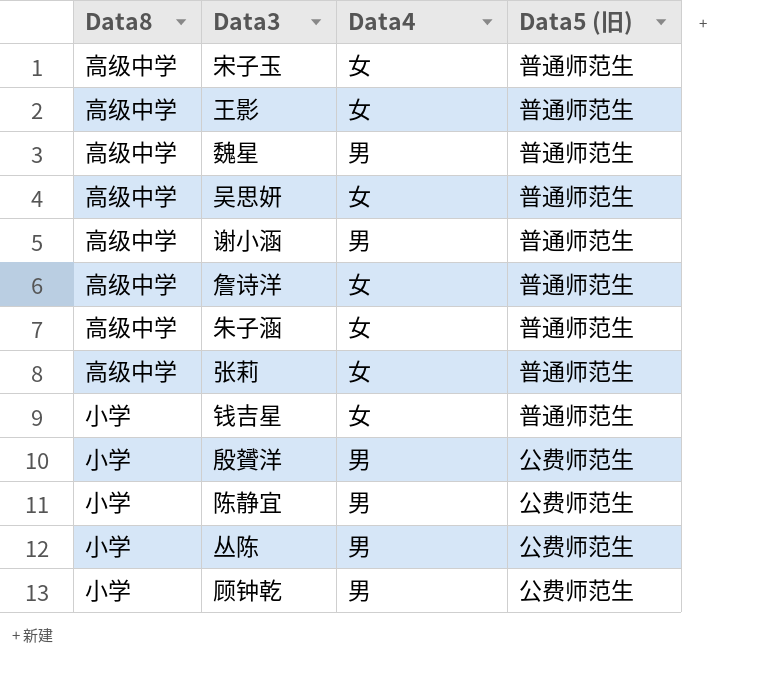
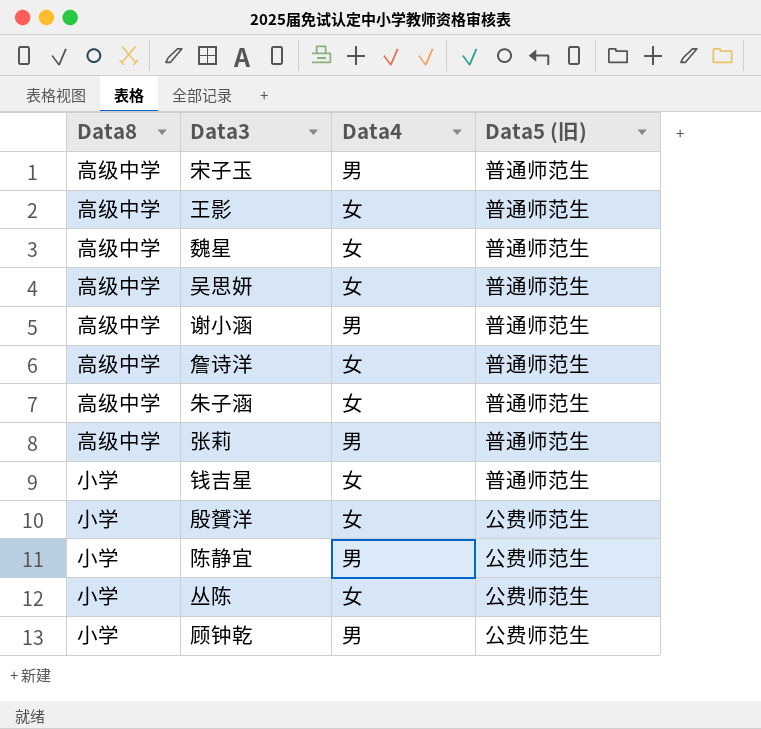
宋子玉 | Data4: 女 -> 男
魏星 | Data4: 男 -> 女
张莉 | Data4: 女 -> 男
殷贇洋 | Data4: 男 -> 女
丛陈 | Data4: 男 -> 女

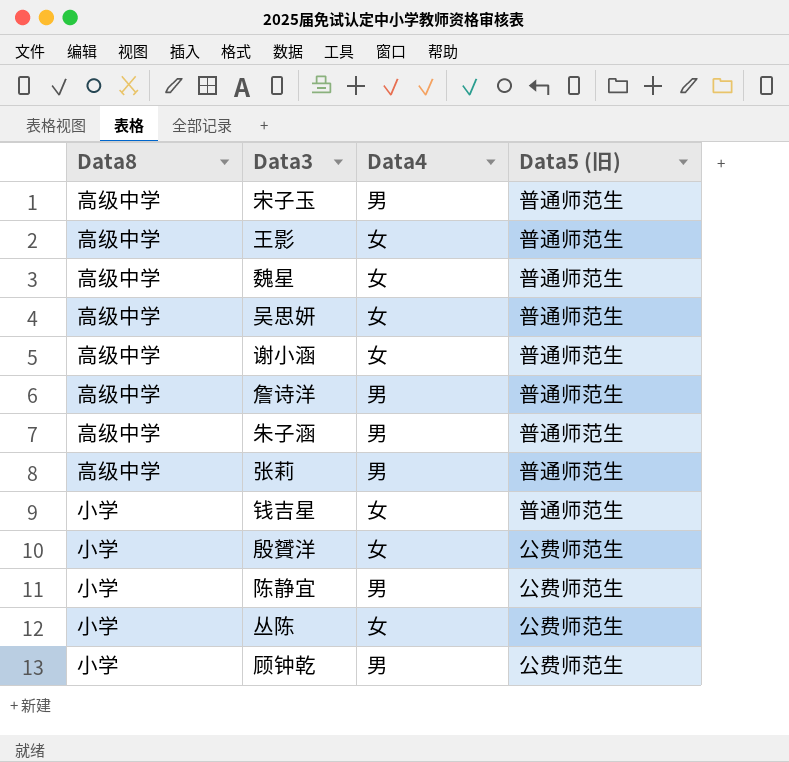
谢小涵 | Data4: 男 -> 女
詹诗洋 | Data4: 女 -> 男
朱子涵 | Data4: 女 -> 男

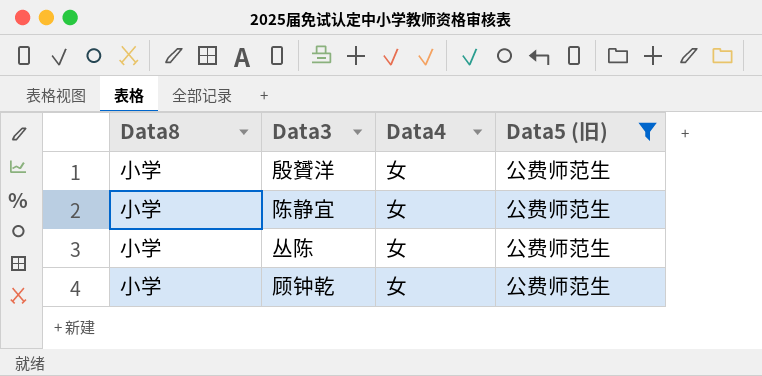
filter: none -> Data5 (旧) = 公费师范生
陈静宜 | Data4: 男 -> 女
顾钟乾 | Data4: 男 -> 女

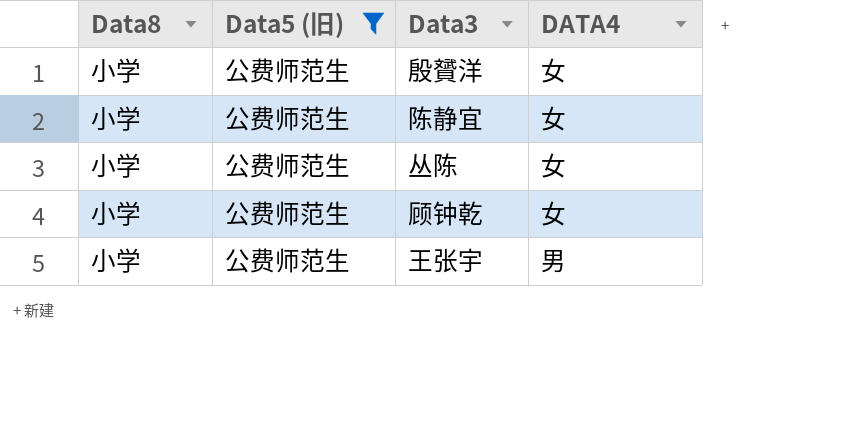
column Data5 (旧) | position: 4 -> 2
column name: Data4 -> DATA4
row 王张宇: none -> 小学 | 公费师范生 | 男

